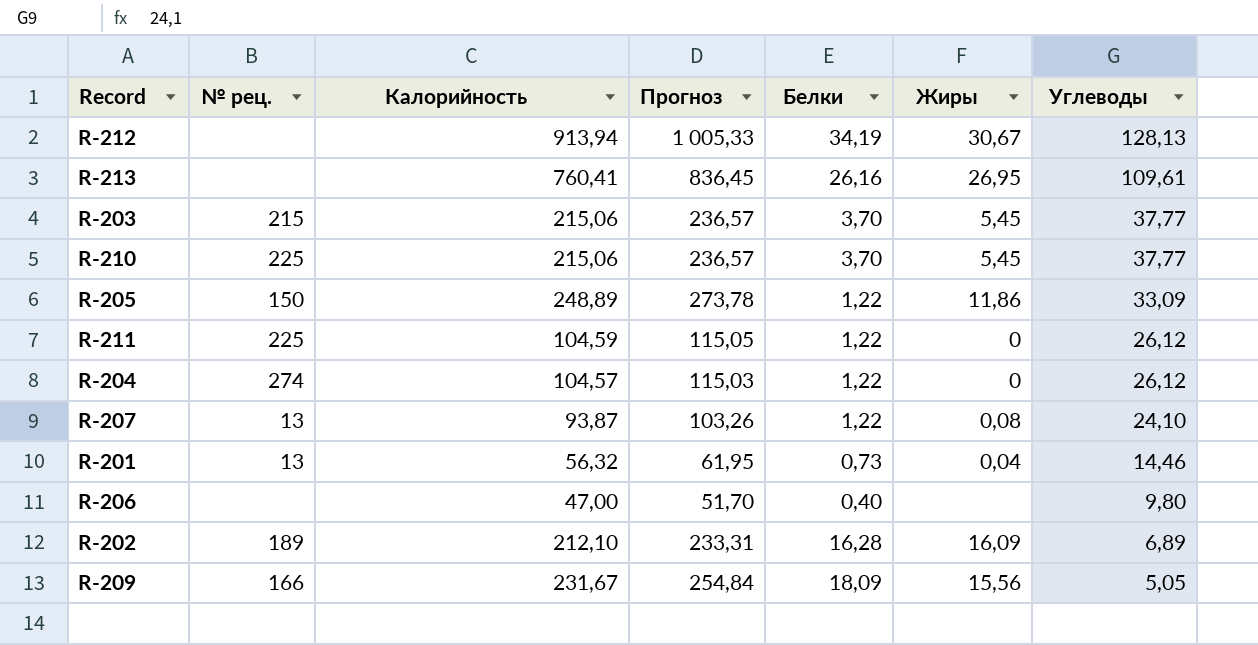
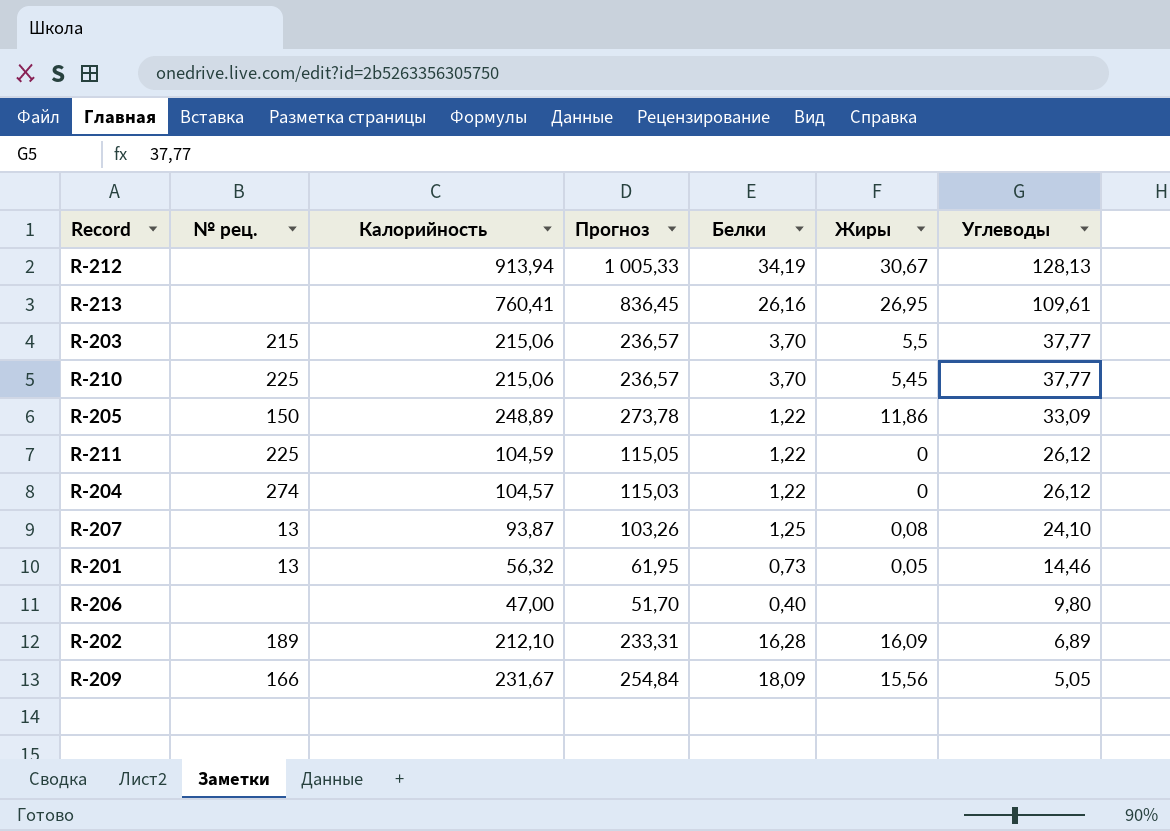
R-203 | Жиры: 5,45 -> 5,5
R-207 | Белки: 1,22 -> 1,25
R-201 | Жиры: 0,04 -> 0,05

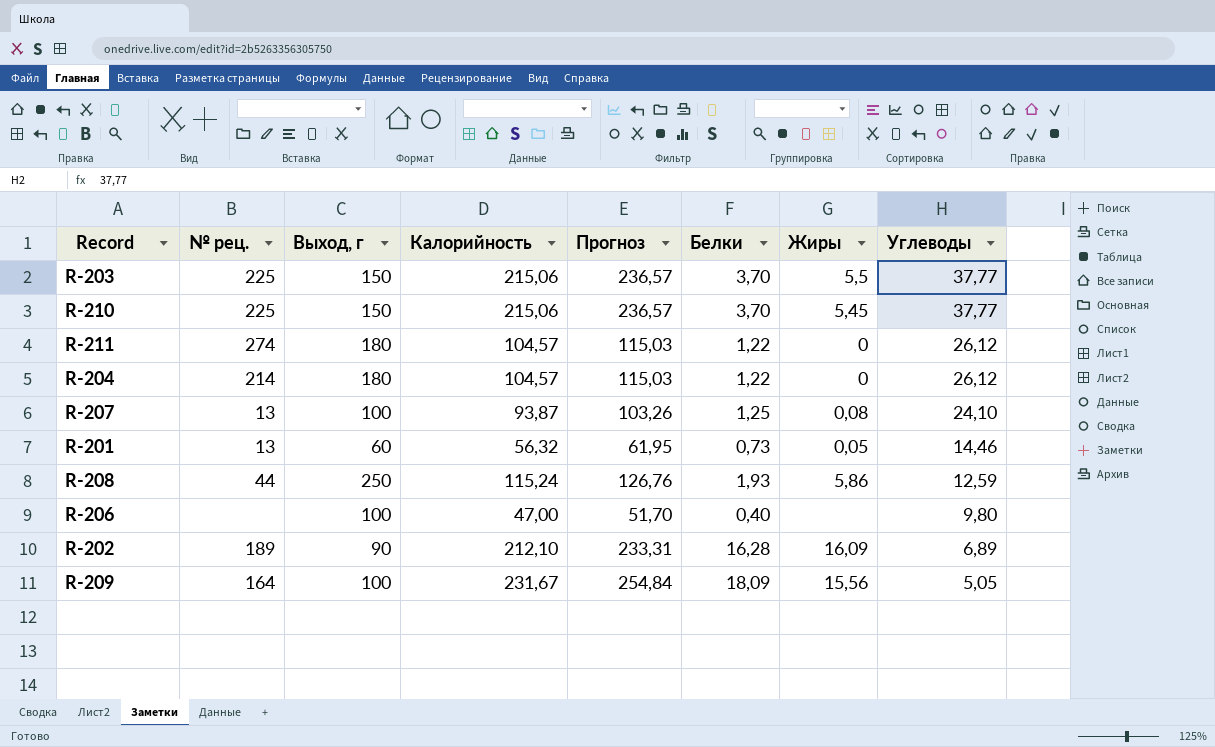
column Выход, г | position: none -> 3
row R-212: none | 913,94 | 1 005,33 | 34,19 | 30,67 | 128,13 -> none
row R-213: none | 760,41 | 836,45 | 26,16 | 26,95 | 109,61 -> none
row R-205: 150 | 248,89 | 273,78 | 1,22 | 11,86 | 33,09 -> none
R-203 | № рец.: 215 -> 225
R-211 | № рец.: 225 -> 274
R-211 | Калорийность: 104,59 -> 104,57
R-211 | Прогноз: 115,05 -> 115,03
R-204 | № рец.: 274 -> 214
row R-208: none -> 44 | 250 | 115,24 | 126,76 | 1,93 | 5,86 | 12,59
R-209 | № рец.: 166 -> 164

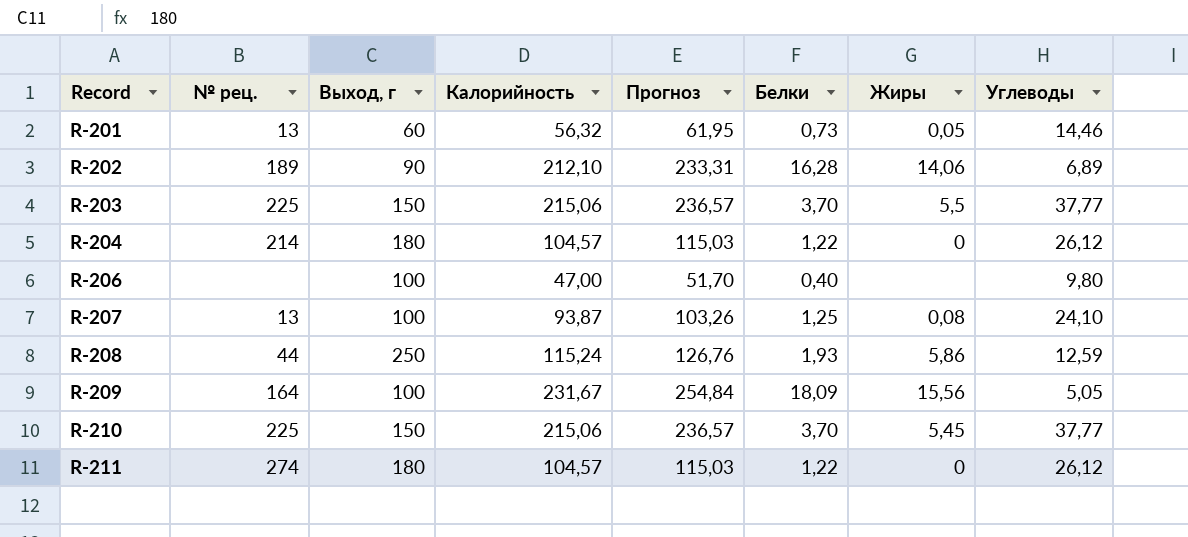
row order: Углеводы descending -> Record ascending
R-202 | Жиры: 16,09 -> 14,06

